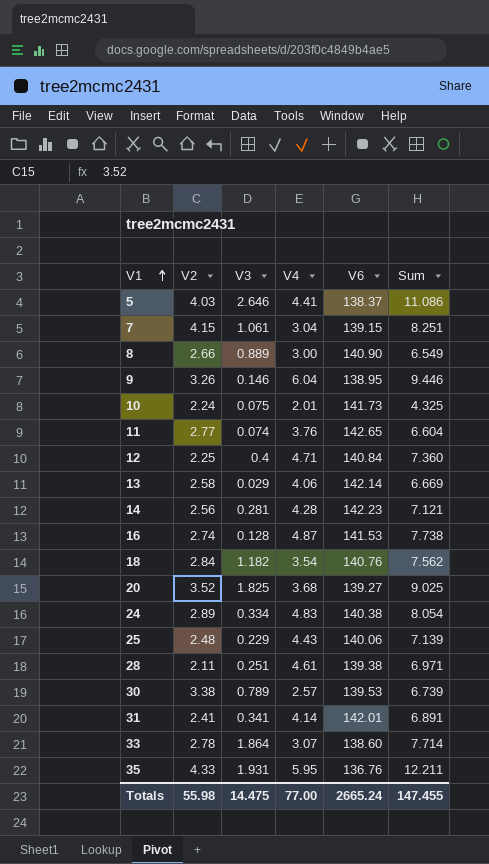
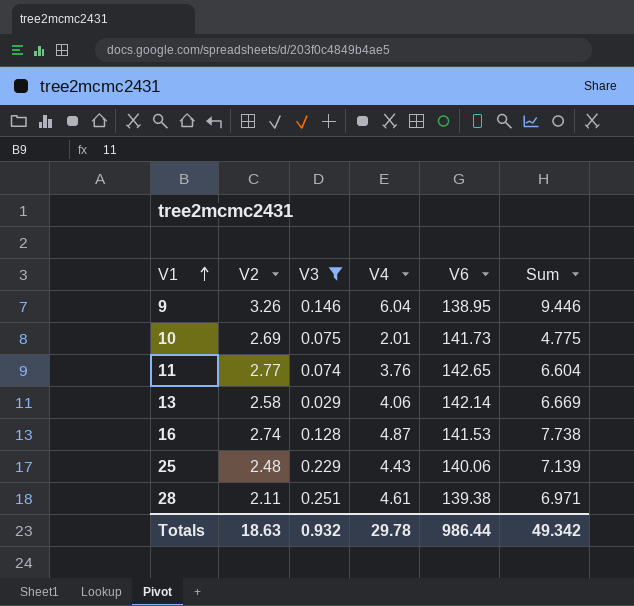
filter: none -> V3 <= 0.251
10 | V2: 2.24 -> 2.69
10 | Sum: 4.325 -> 4.775
Totals | V2: 55.98 -> 18.63
Totals | V3: 14.475 -> 0.932
Totals | V4: 77.00 -> 29.78
Totals | V6: 2665.24 -> 986.44
Totals | Sum: 147.455 -> 49.342

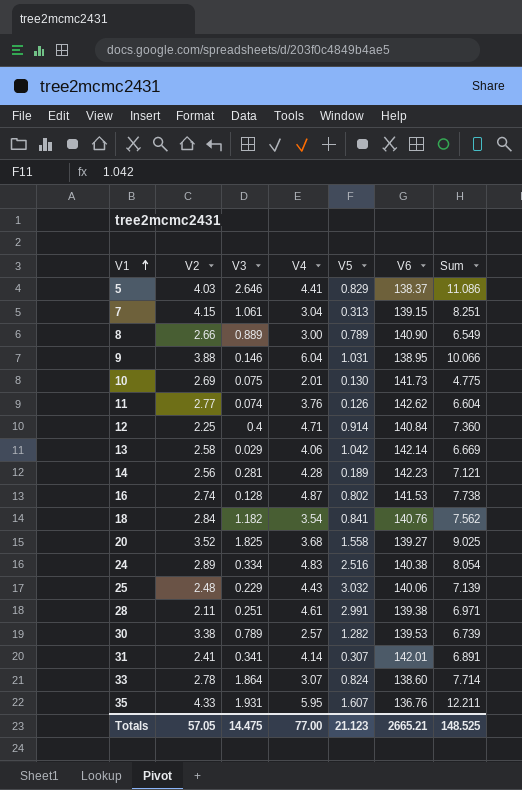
filter: V3 <= 0.251 -> none
column V5 | position: none -> 5
9 | V2: 3.26 -> 3.88
9 | Sum: 9.446 -> 10.066
11 | V6: 142.65 -> 142.62
Totals | V2: 18.63 -> 57.05
Totals | V3: 0.932 -> 14.475
Totals | V4: 29.78 -> 77.00
Totals | V6: 986.44 -> 2665.21
Totals | Sum: 49.342 -> 148.525

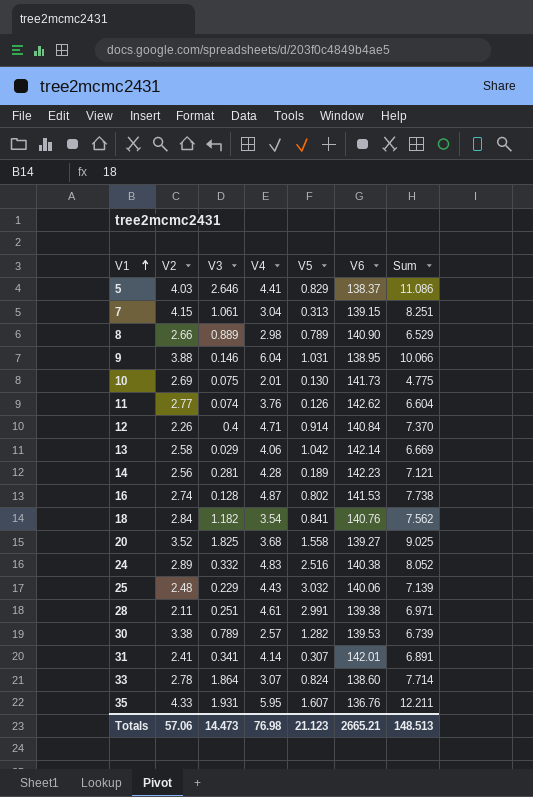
8 | V4: 3.00 -> 2.98
8 | Sum: 6.549 -> 6.529
12 | V2: 2.25 -> 2.26
12 | Sum: 7.360 -> 7.370
24 | V3: 0.334 -> 0.332
24 | Sum: 8.054 -> 8.052
Totals | V2: 57.05 -> 57.06
Totals | V3: 14.475 -> 14.473
Totals | V4: 77.00 -> 76.98
Totals | Sum: 148.525 -> 148.513

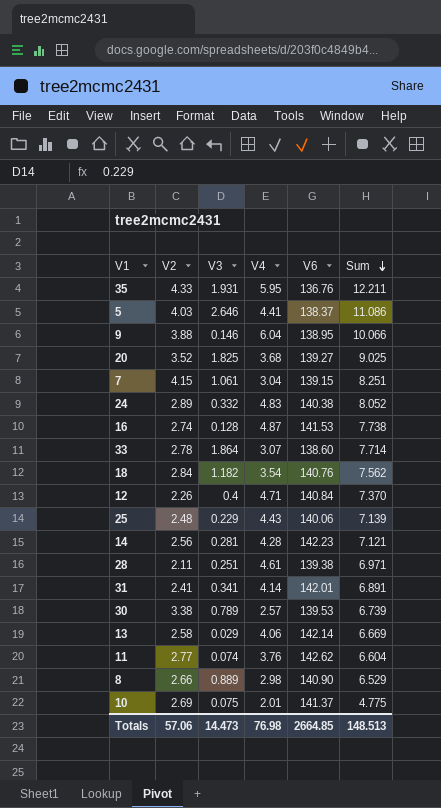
row order: V1 ascending -> Sum descending
column V5 | position: 5 -> none
10 | V6: 141.73 -> 141.37
Totals | V6: 2665.21 -> 2664.85

